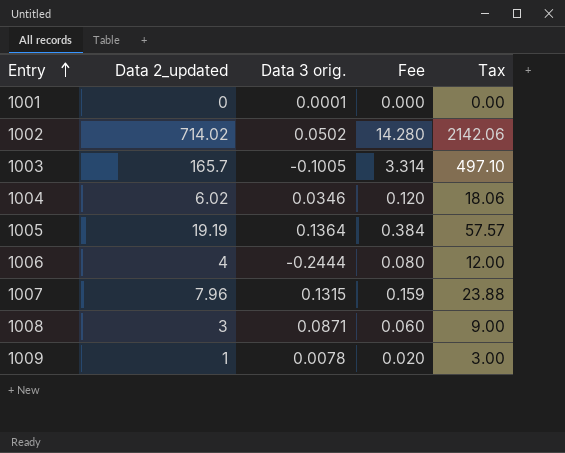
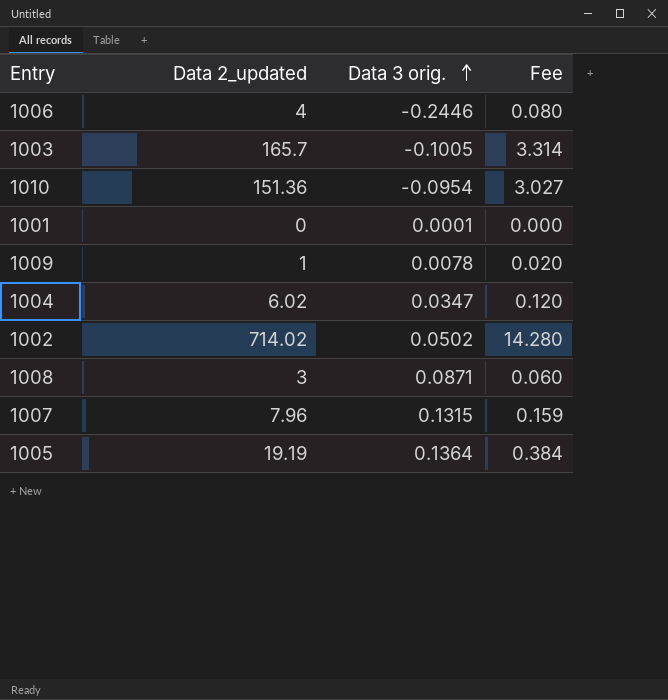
row order: Entry ascending -> Data 3 orig. ascending
column Tax | formula: [Data 2_updated] * 3 -> none
1006 | Data 3 orig.: -0.2444 -> -0.2446
row 1010: none -> 151.36 | -0.0954 | 3.027
1004 | Data 3 orig.: 0.0346 -> 0.0347

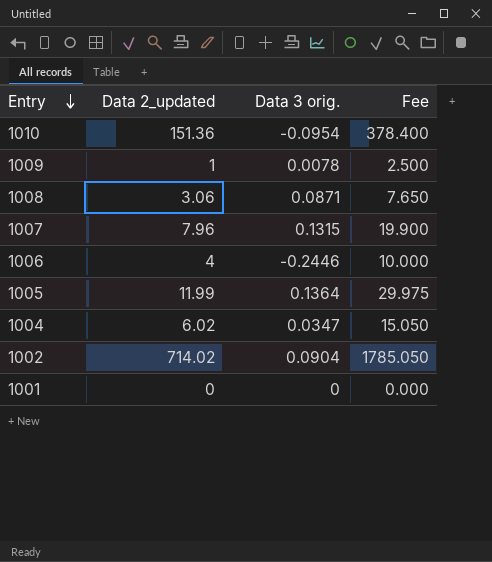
row order: Data 3 orig. ascending -> Entry descending
column Fee | formula: [Data 2_updated] * 0.02 -> [Data 2_updated] * 2.5
row 1003: 165.7 | -0.1005 | 3.314 -> none
1008 | Data 2_updated: 3 -> 3.06
1005 | Data 2_updated: 19.19 -> 11.99
1002 | Data 3 orig.: 0.0502 -> 0.0904
1001 | Data 3 orig.: 0.0001 -> 0

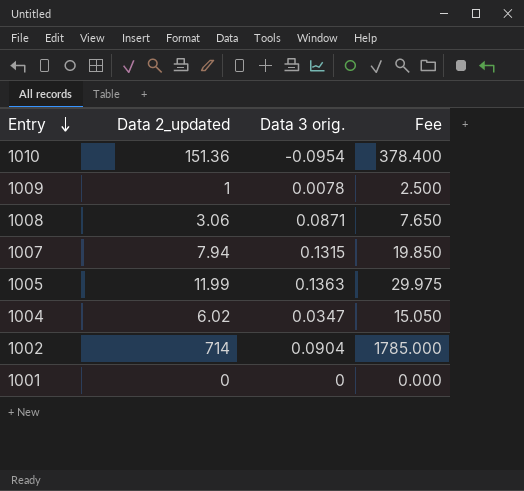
row 1006: 4 | -0.2446 | 10.000 -> none
1007 | Data 2_updated: 7.96 -> 7.94
1007 | Fee: 19.900 -> 19.850
1005 | Data 3 orig.: 0.1364 -> 0.1363
1002 | Data 2_updated: 714.02 -> 714
1002 | Fee: 1785.050 -> 1785.000

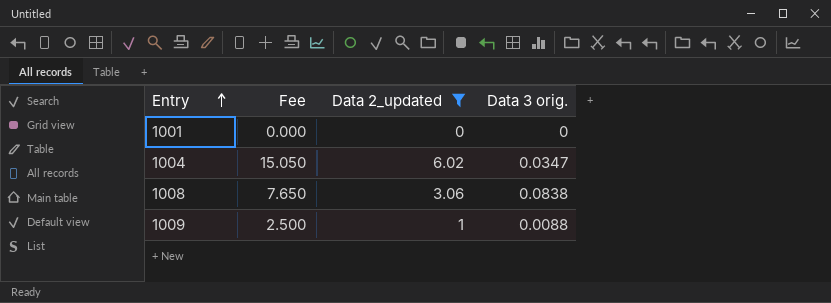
filter: none -> Data 2_updated <= 6.02
row order: Entry descending -> Entry ascending
column Fee | position: 4 -> 2
1008 | Data 3 orig.: 0.0871 -> 0.0838
1009 | Data 3 orig.: 0.0078 -> 0.0088

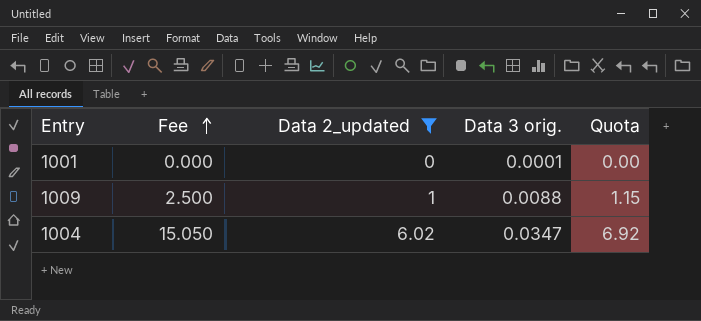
row order: Entry ascending -> Fee ascending
column Quota | formula: none -> [Data 2_updated] * 1.15
row 1008: 7.650 | 3.06 | 0.0838 -> none
1001 | Data 3 orig.: 0 -> 0.0001

